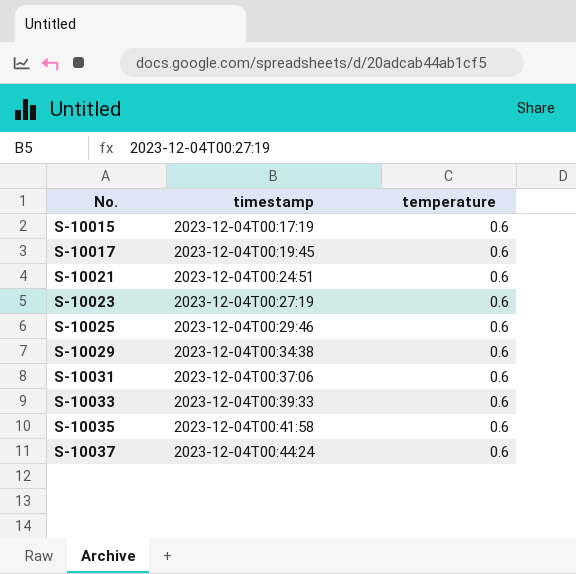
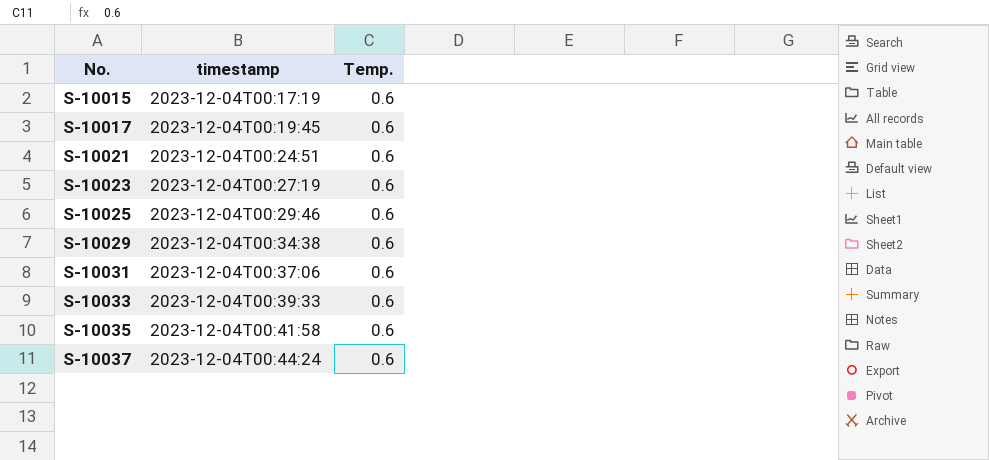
column name: temperature -> Temp.

